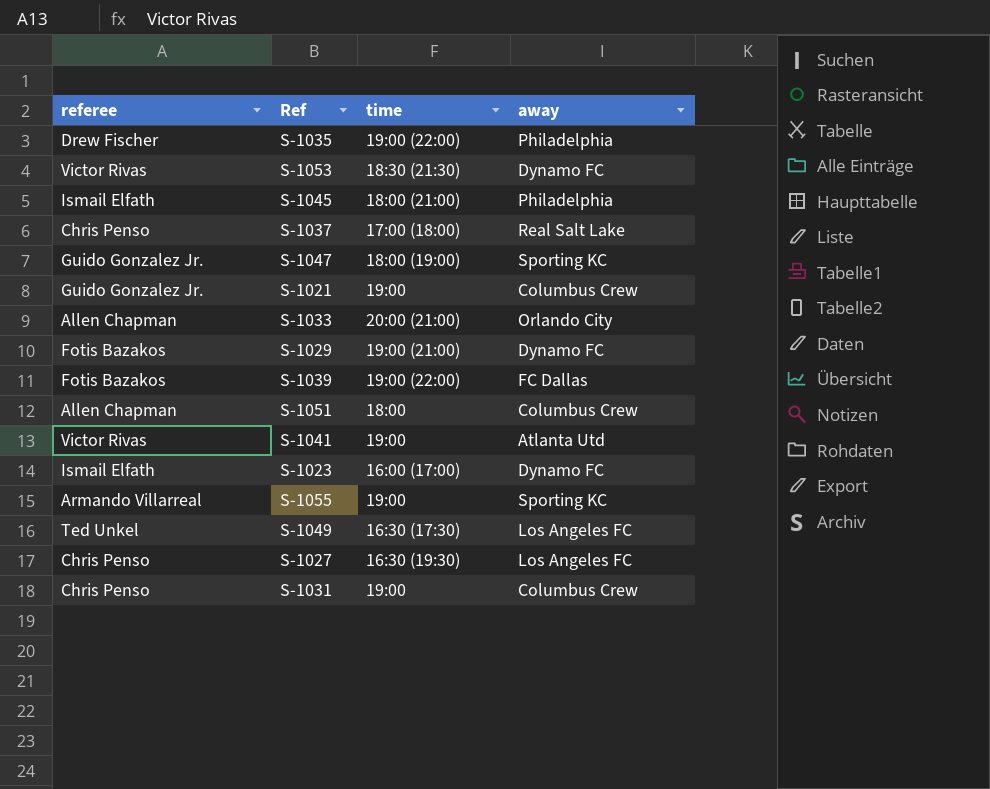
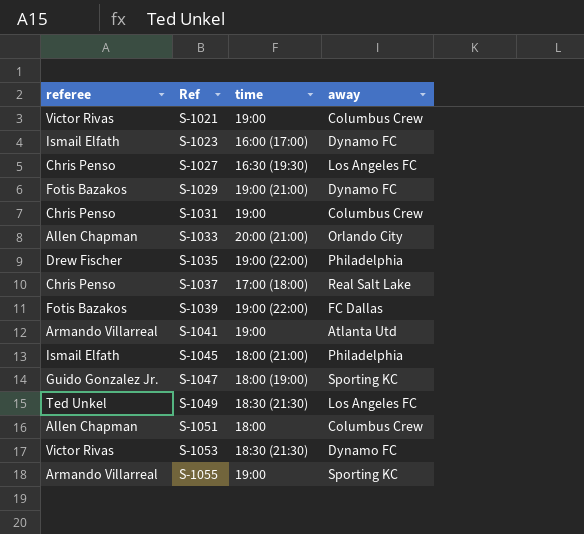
row order: none -> Ref ascending
S-1021 | referee: Guido Gonzalez Jr. -> Victor Rivas
S-1041 | referee: Victor Rivas -> Armando Villarreal
S-1049 | time: 16:30 (17:30) -> 18:30 (21:30)

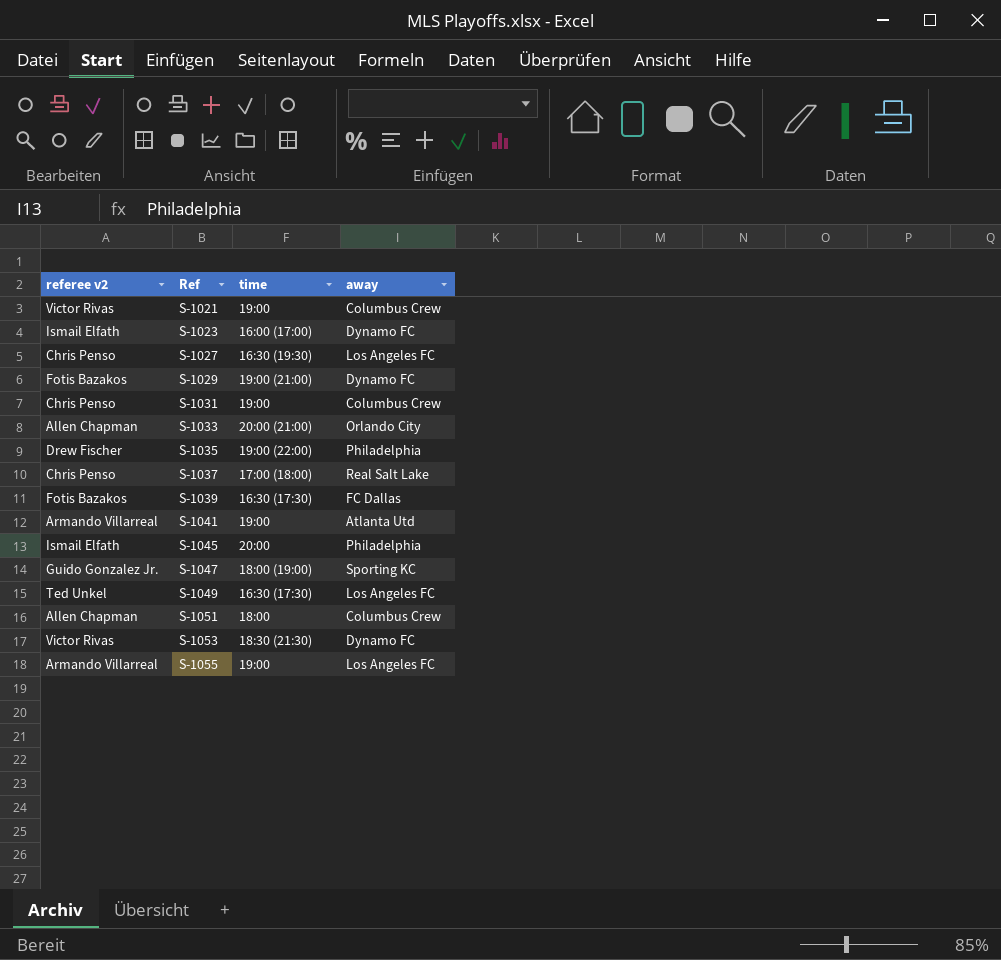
column name: referee -> referee v2
S-1039 | time: 19:00 (22:00) -> 16:30 (17:30)
S-1045 | time: 18:00 (21:00) -> 20:00
S-1049 | time: 18:30 (21:30) -> 16:30 (17:30)
S-1055 | away: Sporting KC -> Los Angeles FC

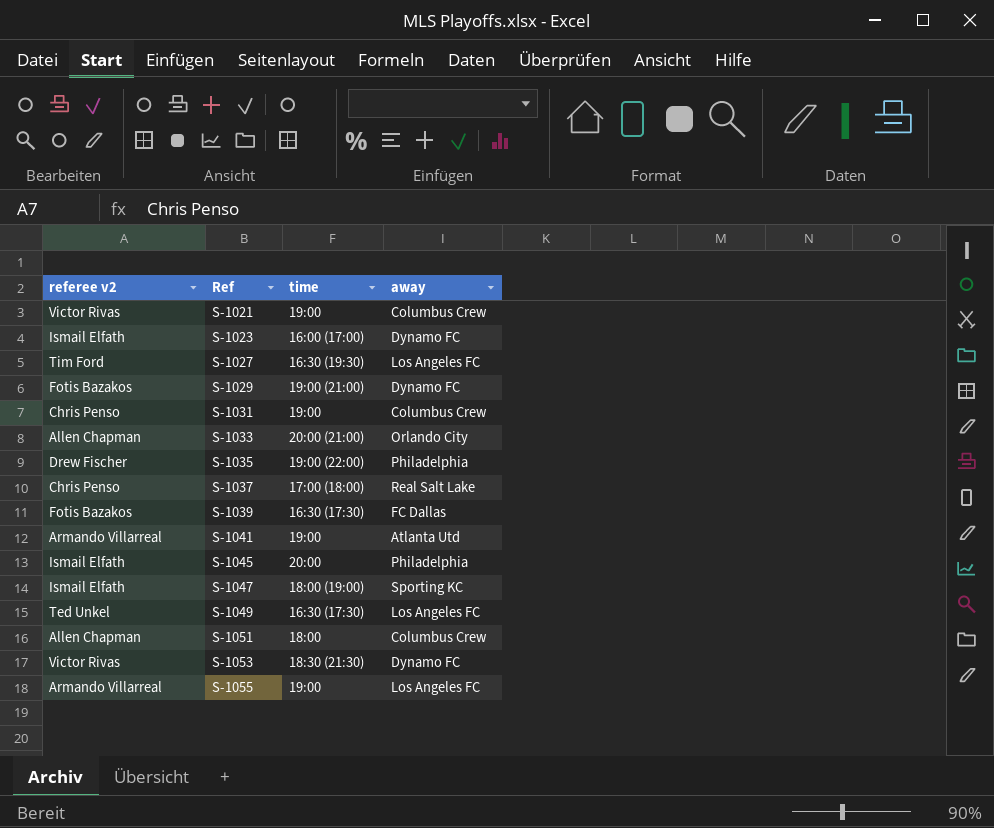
S-1027 | referee v2: Chris Penso -> Tim Ford
S-1047 | referee v2: Guido Gonzalez Jr. -> Ismail Elfath

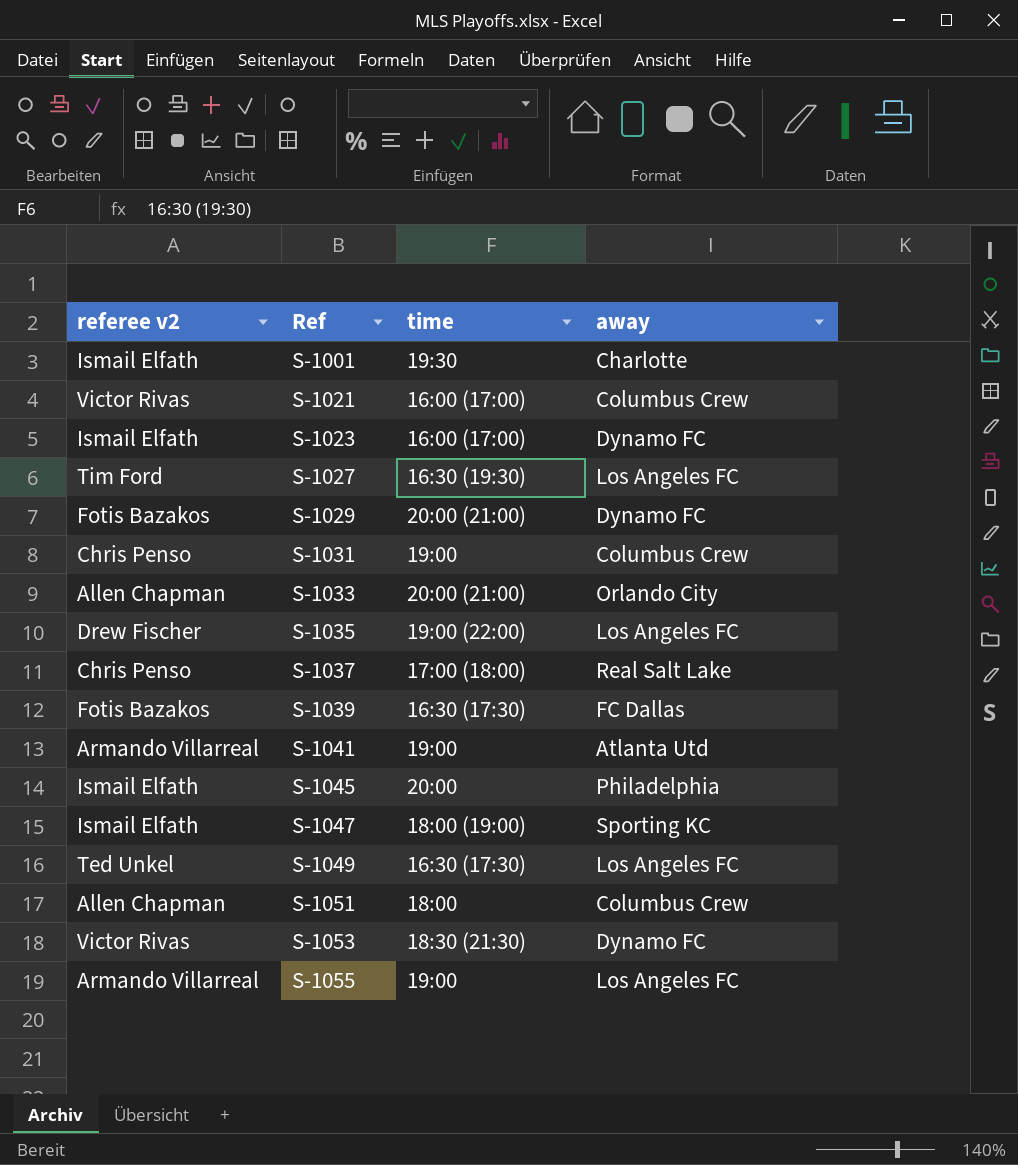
row S-1001: none -> Ismail Elfath | 19:30 | Charlotte
S-1021 | time: 19:00 -> 16:00 (17:00)
S-1029 | time: 19:00 (21:00) -> 20:00 (21:00)
S-1035 | away: Philadelphia -> Los Angeles FC

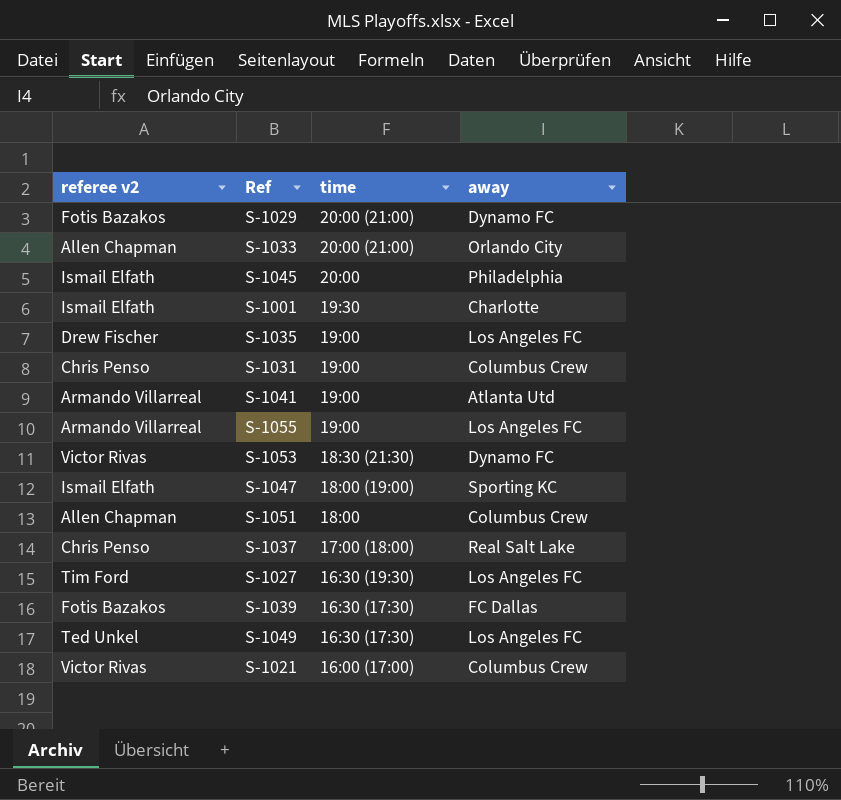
row order: Ref ascending -> time descending
row S-1023: Ismail Elfath | 16:00 (17:00) | Dynamo FC -> none
S-1035 | time: 19:00 (22:00) -> 19:00

